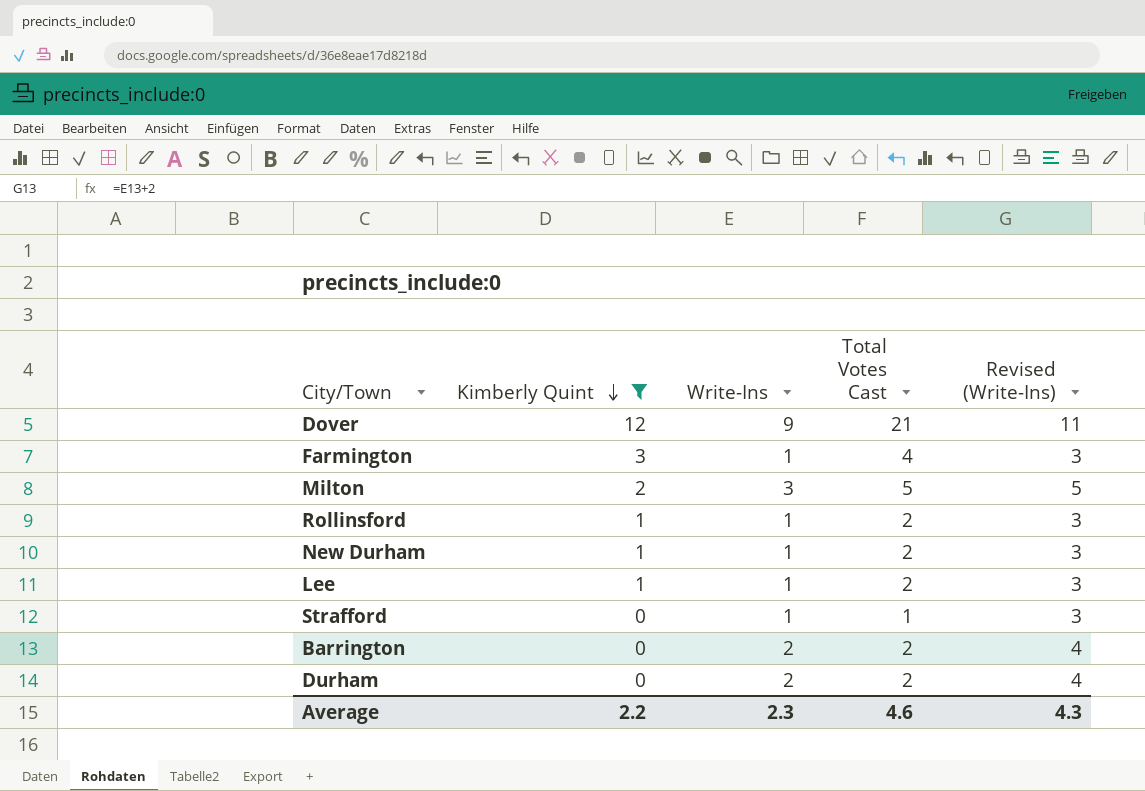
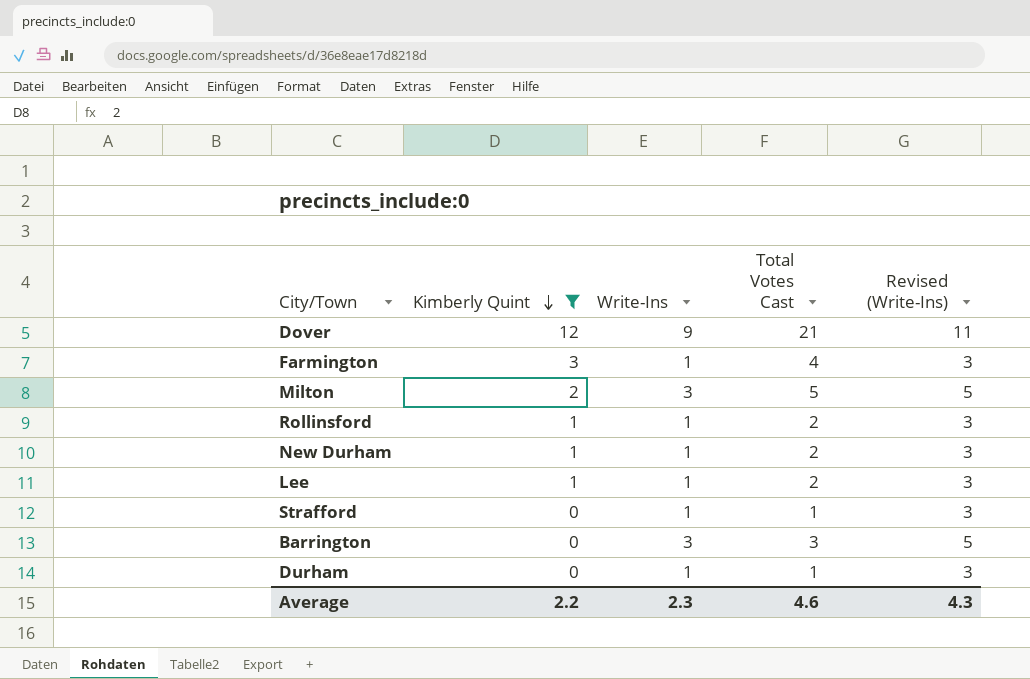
Barrington | Write-Ins: 2 -> 3
Barrington | Total Votes Cast: 2 -> 3
Barrington | Revised (Write-Ins): 4 -> 5
Durham | Write-Ins: 2 -> 1
Durham | Total Votes Cast: 2 -> 1
Durham | Revised (Write-Ins): 4 -> 3

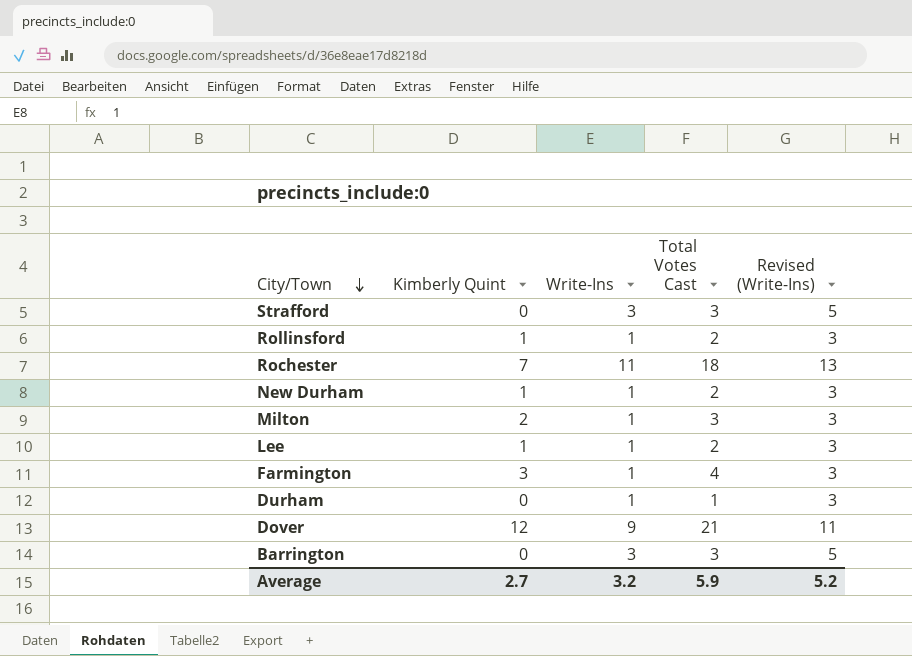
filter: Kimberly Quint != 7 -> none
row order: Kimberly Quint descending -> City/Town descending
Strafford | Write-Ins: 1 -> 3
Strafford | Total Votes Cast: 1 -> 3
Strafford | Revised (Write-Ins): 3 -> 5
Milton | Write-Ins: 3 -> 1
Milton | Total Votes Cast: 5 -> 3
Milton | Revised (Write-Ins): 5 -> 3
Average | Kimberly Quint: 2.2 -> 2.7
Average | Write-Ins: 2.3 -> 3.2
Average | Total Votes Cast: 4.6 -> 5.9
Average | Revised (Write-Ins): 4.3 -> 5.2

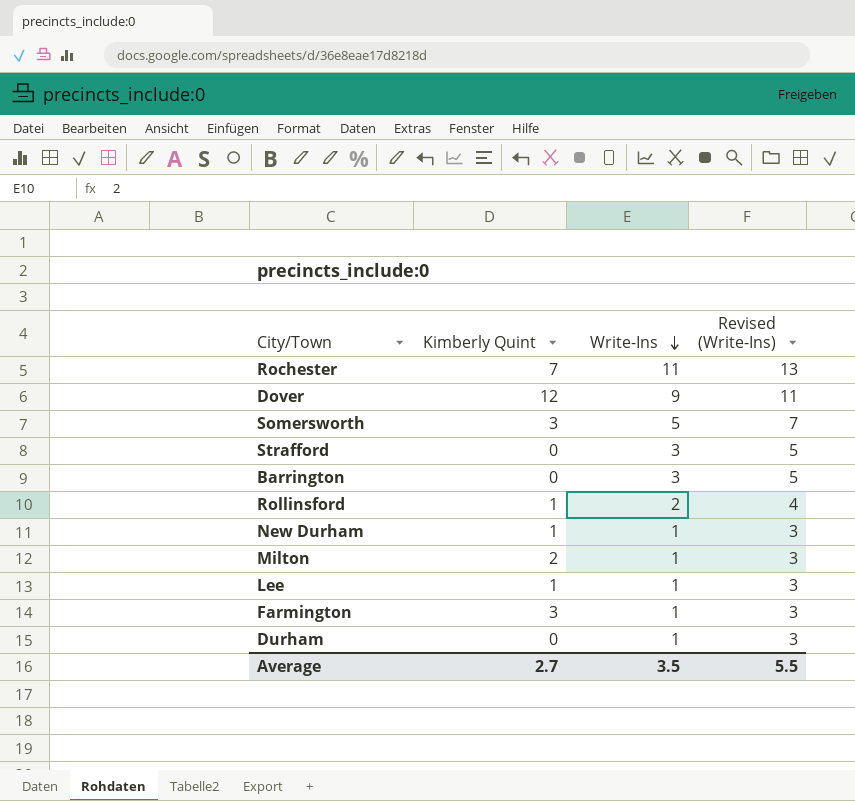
row order: City/Town descending -> Write-Ins descending
column Total Votes Cast | formula: [Kimberly Quint] + [Write-Ins] -> none
row Somersworth: none -> 3 | 5 | 7
Rollinsford | Write-Ins: 1 -> 2
Rollinsford | Revised (Write-Ins): 3 -> 4
Average | Write-Ins: 3.2 -> 3.5
Average | Revised (Write-Ins): 5.2 -> 5.5

